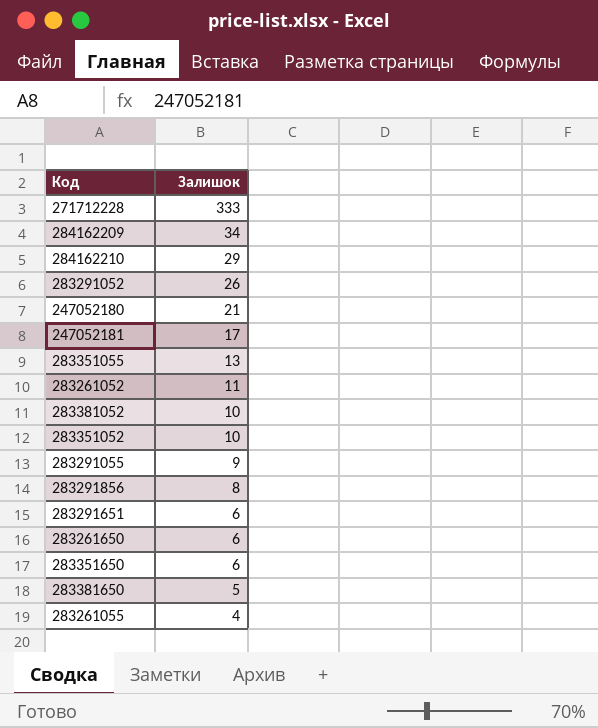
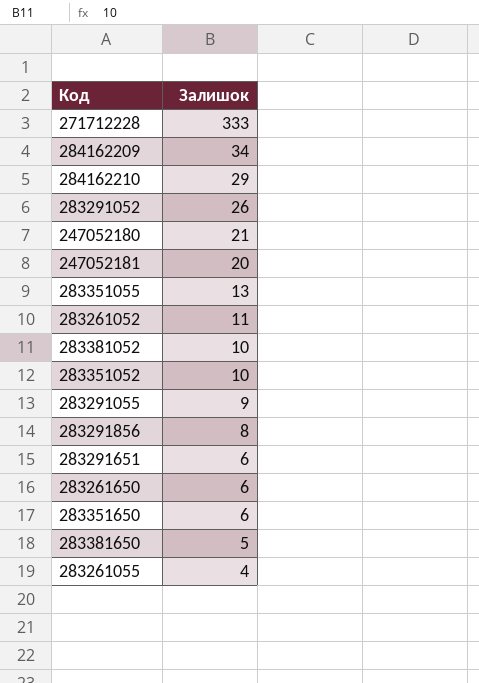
247052181 | Залишок: 17 -> 20

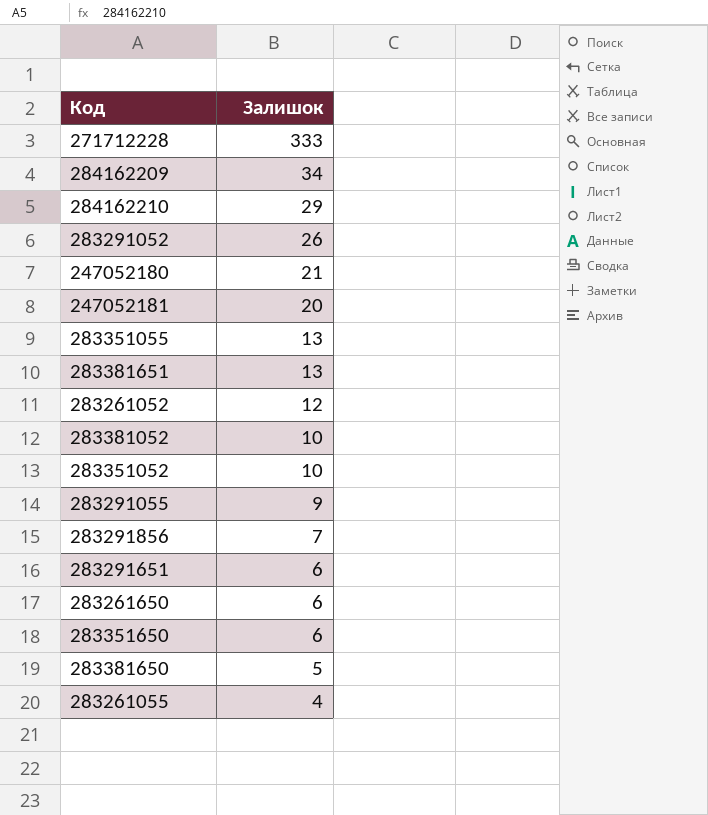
row 283381651: none -> 13
283261052 | Залишок: 11 -> 12
283291856 | Залишок: 8 -> 7

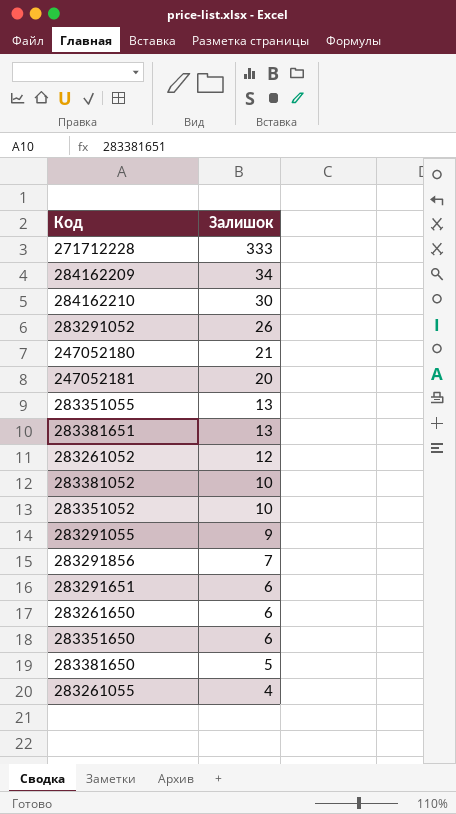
284162210 | Залишок: 29 -> 30

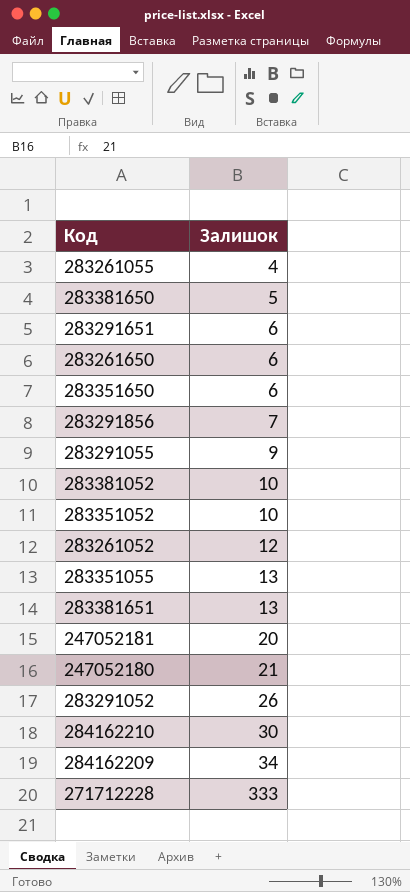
row order: Залишок descending -> Залишок ascending

